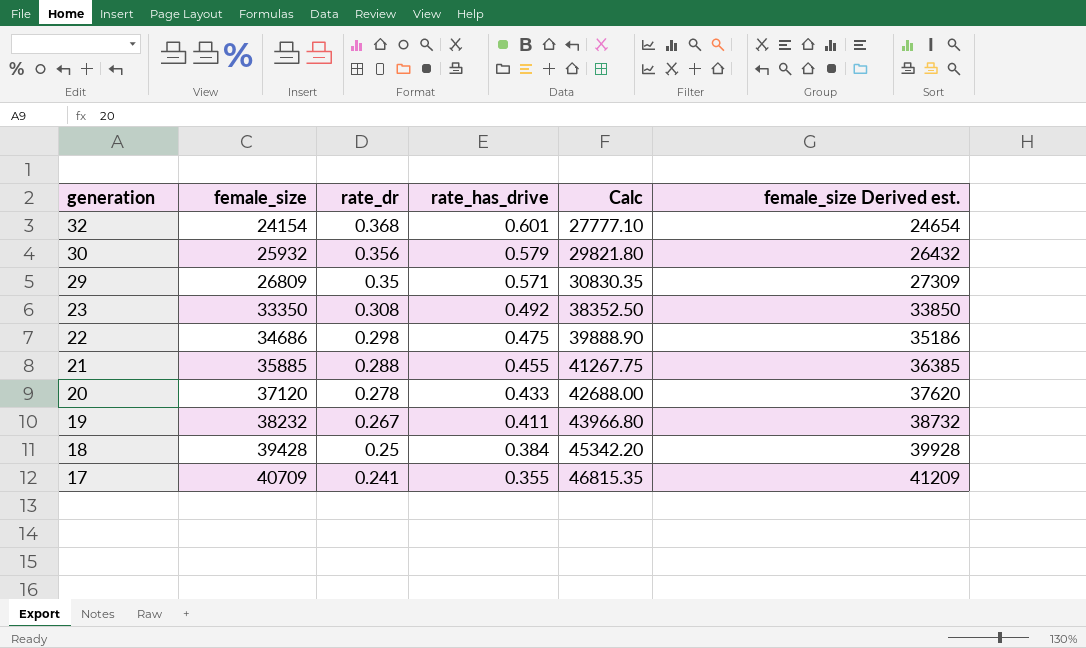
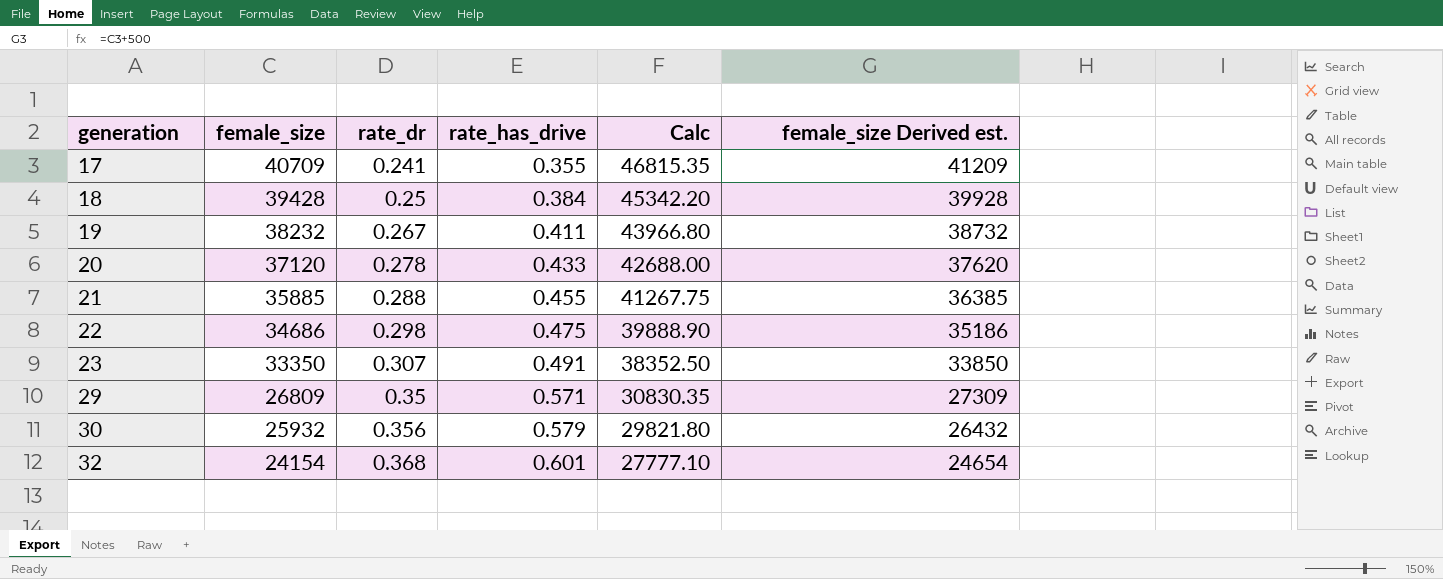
row order: generation descending -> generation ascending
23 | rate_dr: 0.308 -> 0.307
23 | rate_has_drive: 0.492 -> 0.491

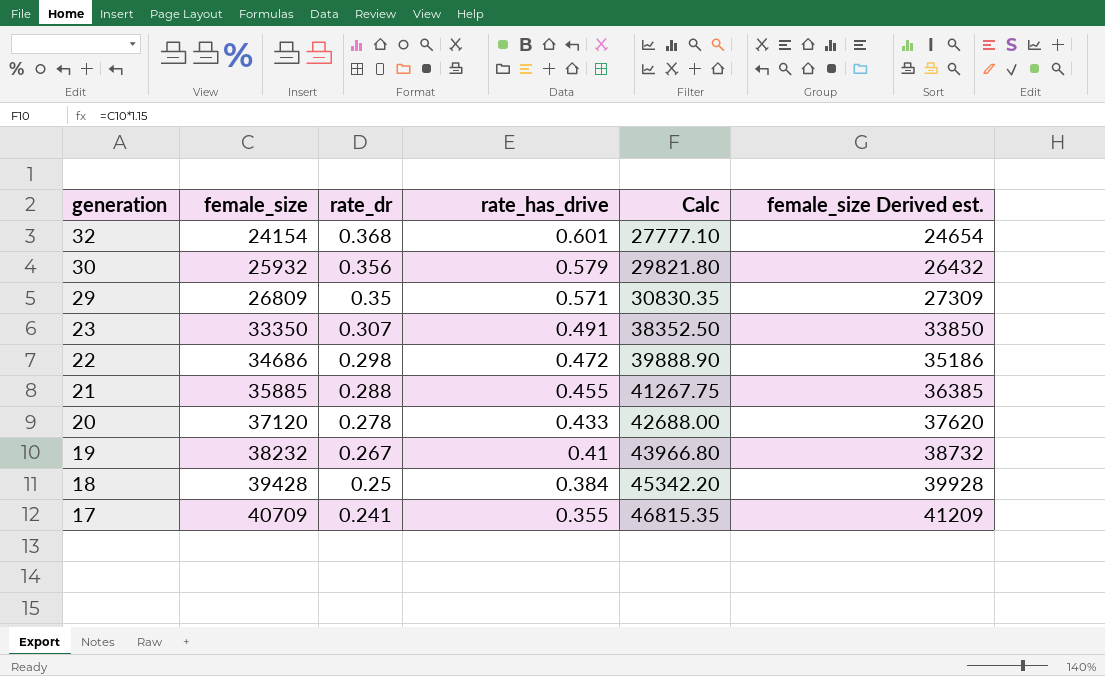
row order: generation ascending -> generation descending
22 | rate_has_drive: 0.475 -> 0.472
19 | rate_has_drive: 0.411 -> 0.41

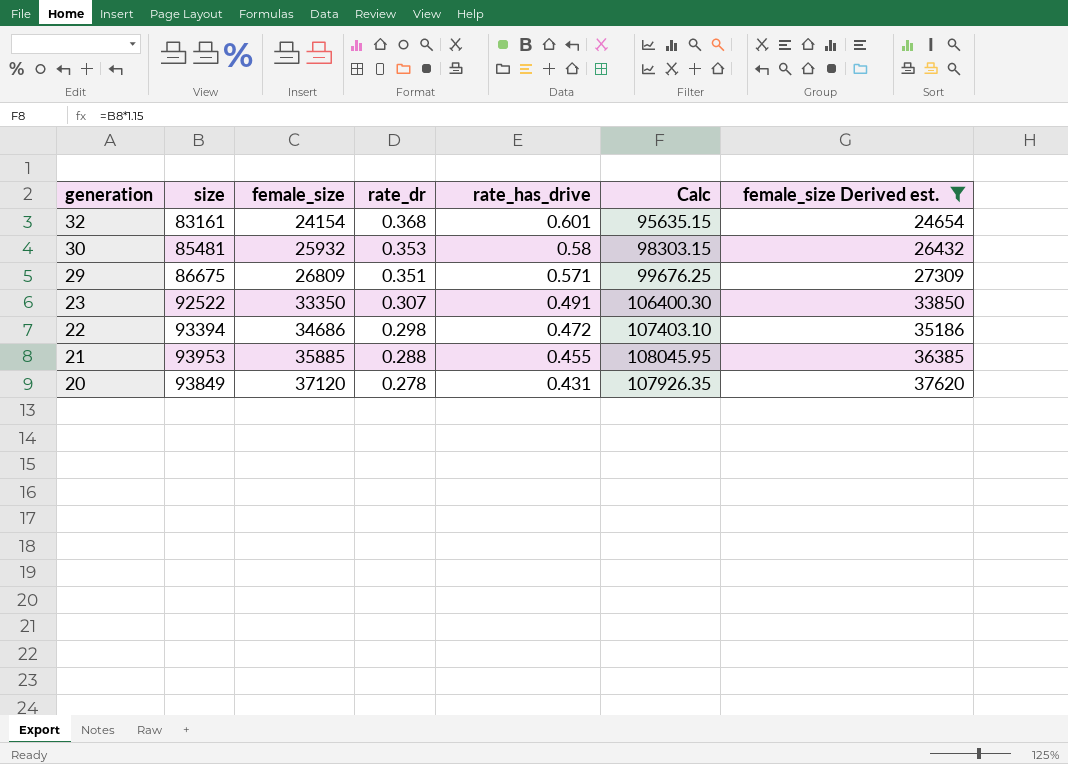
filter: none -> female_size Derived est. <= 37620
column size | position: none -> 2
column Calc | formula: [female_size] * 1.15 -> [size] * 1.15
30 | rate_dr: 0.356 -> 0.353
30 | rate_has_drive: 0.579 -> 0.58
29 | rate_dr: 0.35 -> 0.351
20 | rate_has_drive: 0.433 -> 0.431

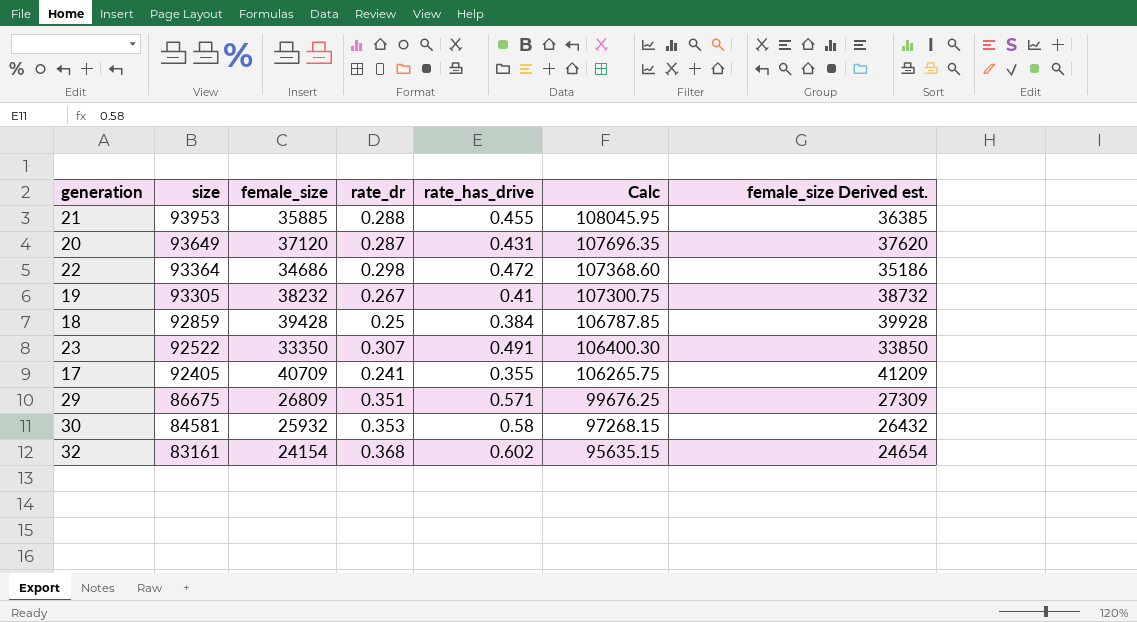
filter: female_size Derived est. <= 37620 -> none
row order: generation descending -> size descending
20 | size: 93849 -> 93649
20 | rate_dr: 0.278 -> 0.287
20 | Calc: 107926.35 -> 107696.35
22 | size: 93394 -> 93364
22 | Calc: 107403.10 -> 107368.60
30 | size: 85481 -> 84581
30 | Calc: 98303.15 -> 97268.15
32 | rate_has_drive: 0.601 -> 0.602

